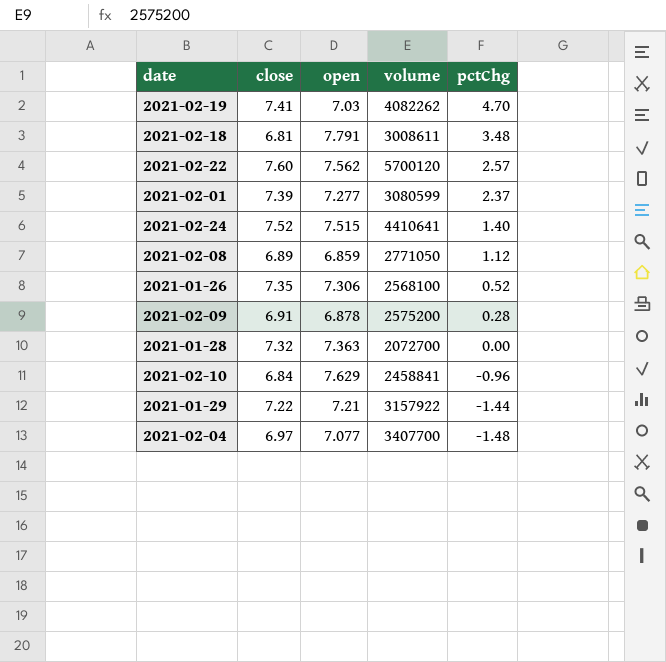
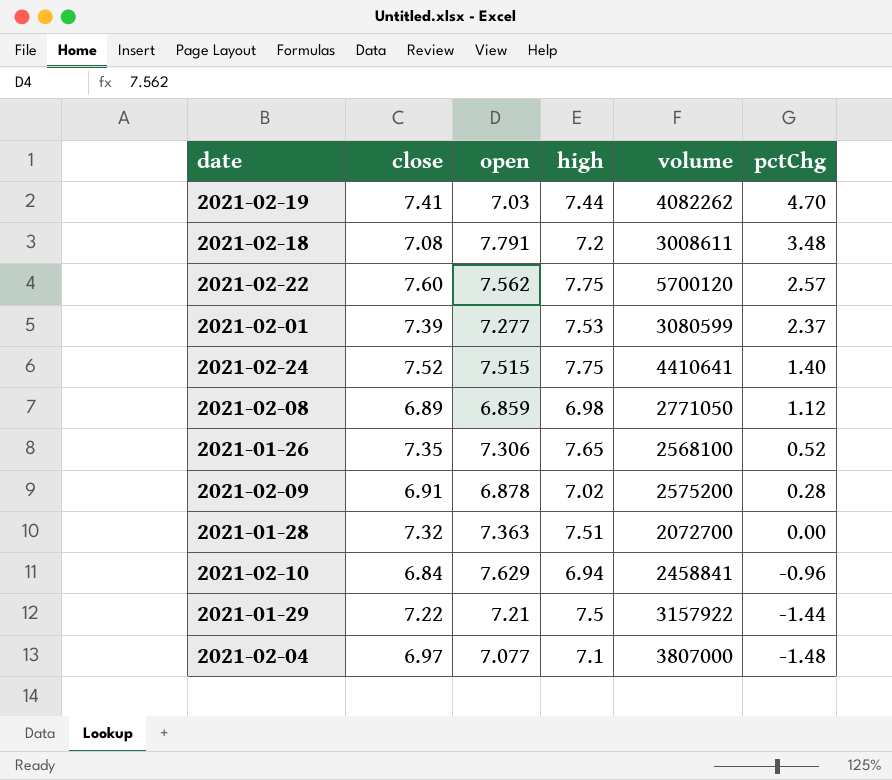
column high | position: none -> 4
2021-02-18 | close: 6.81 -> 7.08
2021-02-04 | volume: 3407700 -> 3807000

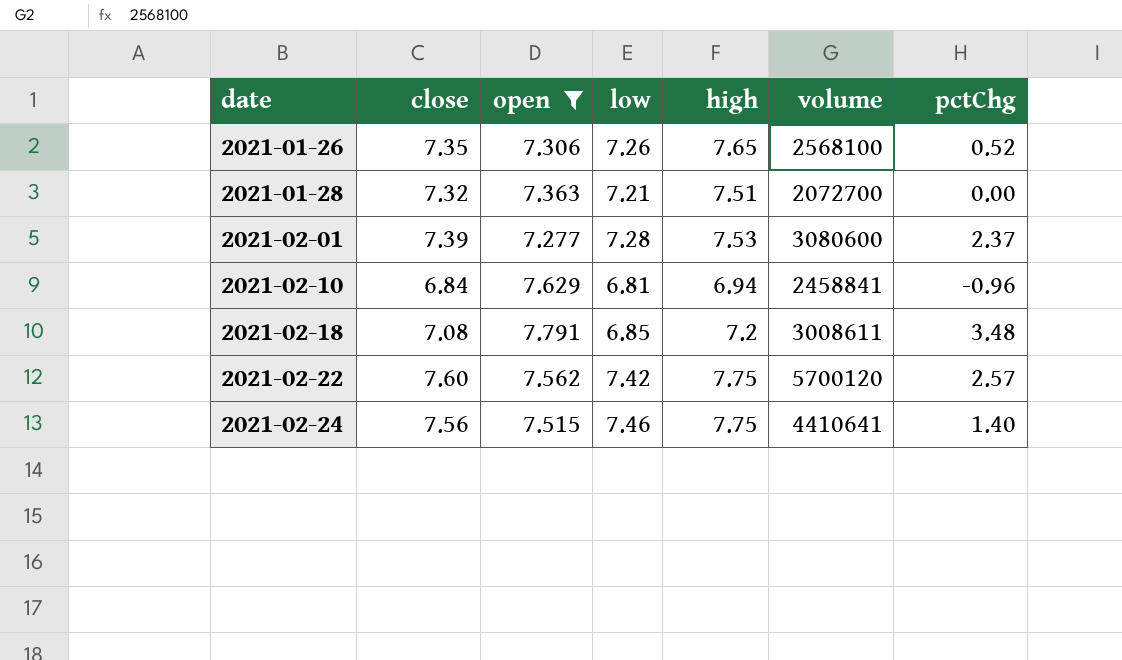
filter: none -> open >= 7.277
row order: pctChg descending -> date ascending
column low | position: none -> 4
2021-02-01 | volume: 3080599 -> 3080600
2021-02-24 | close: 7.52 -> 7.56

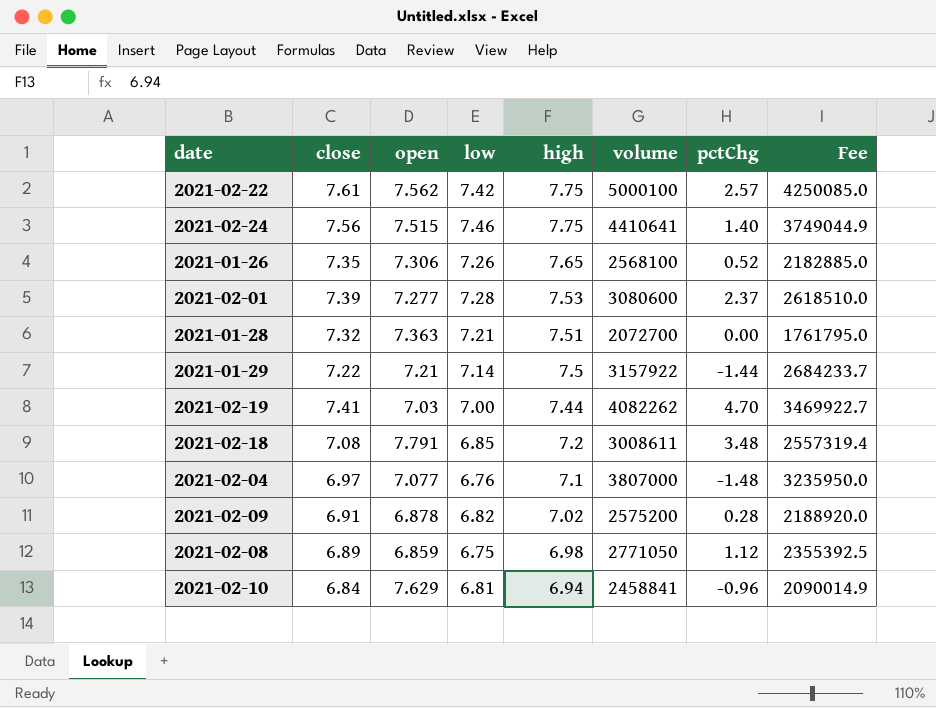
filter: open >= 7.277 -> none
row order: date ascending -> high descending
column Fee | formula: none -> [volume] * 0.85
2021-02-22 | close: 7.60 -> 7.61
2021-02-22 | volume: 5700120 -> 5000100

